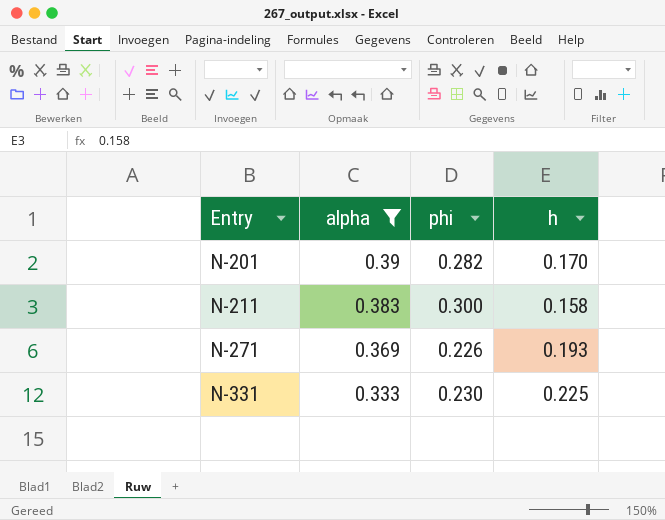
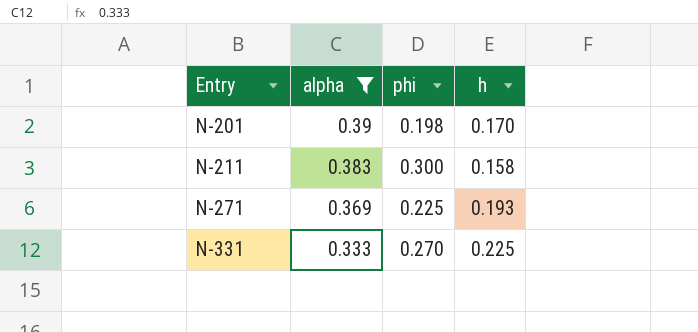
N-201 | phi: 0.282 -> 0.198
N-271 | phi: 0.226 -> 0.225
N-331 | phi: 0.230 -> 0.270

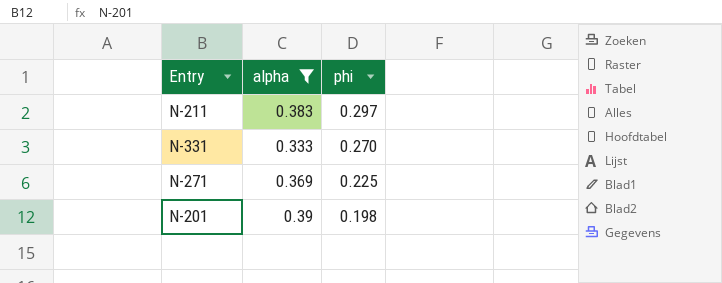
row order: Entry ascending -> phi descending
column h | position: 4 -> none
N-211 | phi: 0.300 -> 0.297

